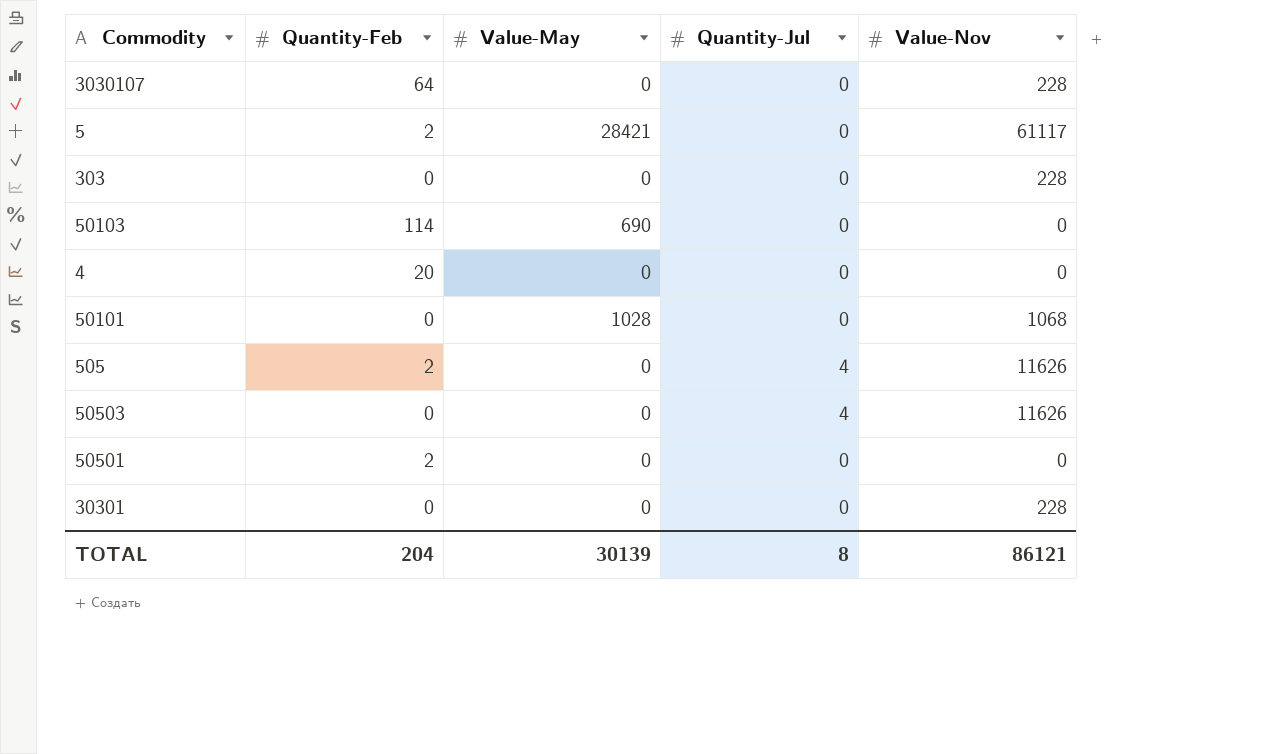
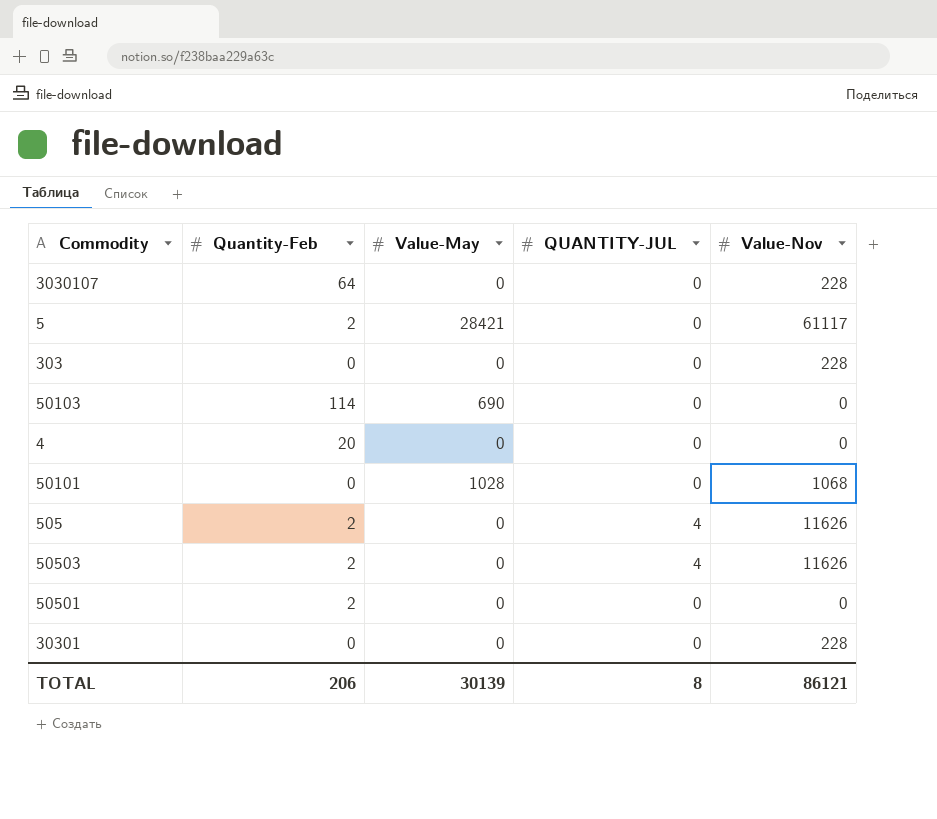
column name: Quantity-Jul -> QUANTITY-JUL
50503 | Quantity-Feb: 0 -> 2
TOTAL | Quantity-Feb: 204 -> 206

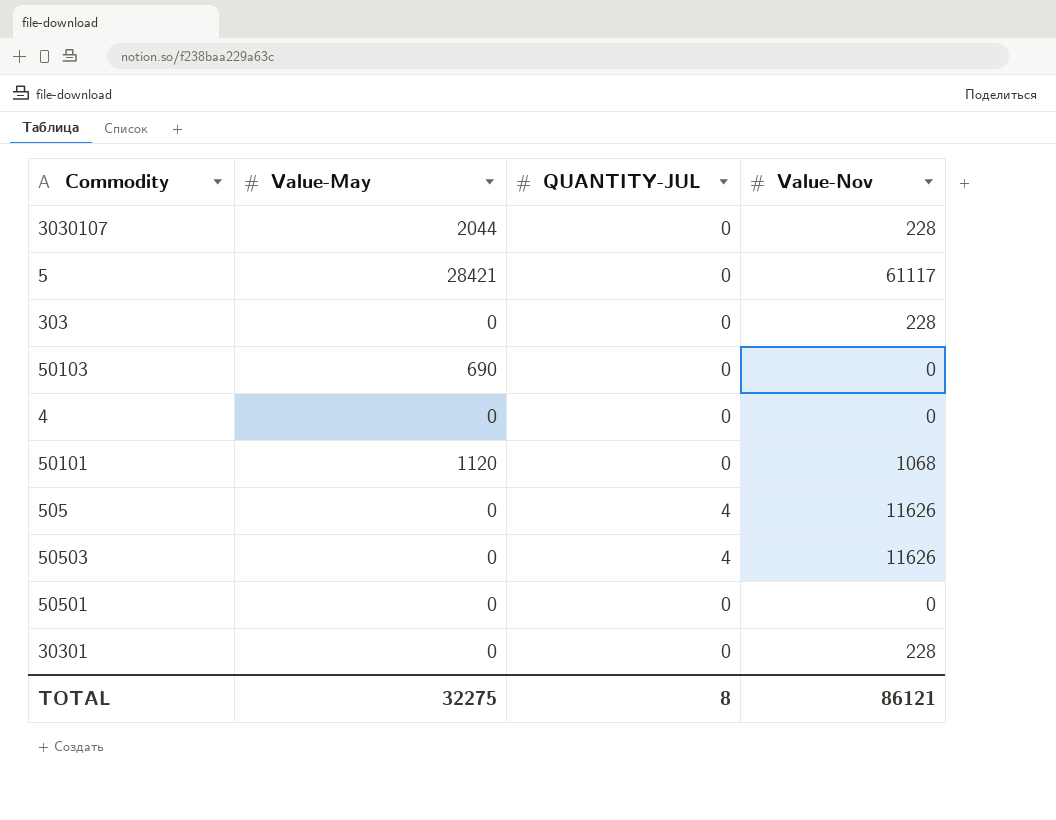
column Quantity-Feb | position: 2 -> none
3030107 | Value-May: 0 -> 2044
50101 | Value-May: 1028 -> 1120
TOTAL | Value-May: 30139 -> 32275

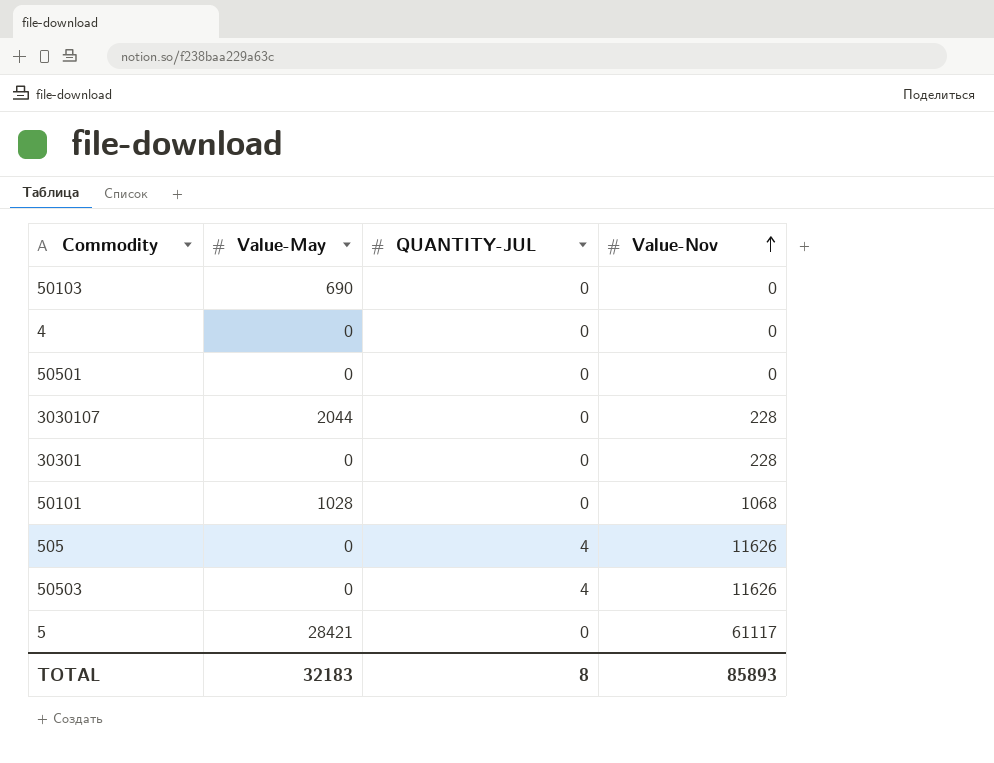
row order: none -> Value-Nov ascending
row 303: 0 | 0 | 228 -> none
50101 | Value-May: 1120 -> 1028
TOTAL | Value-May: 32275 -> 32183
TOTAL | Value-Nov: 86121 -> 85893

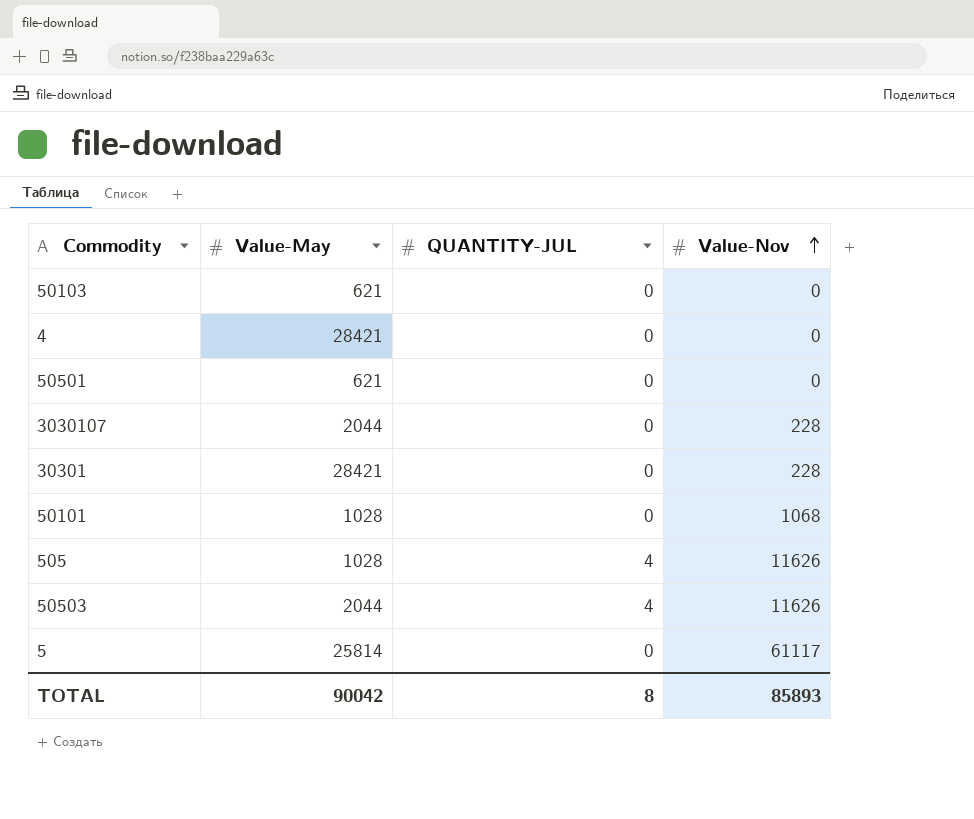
50103 | Value-May: 690 -> 621
4 | Value-May: 0 -> 28421
50501 | Value-May: 0 -> 621
30301 | Value-May: 0 -> 28421
505 | Value-May: 0 -> 1028
50503 | Value-May: 0 -> 2044
5 | Value-May: 28421 -> 25814
TOTAL | Value-May: 32183 -> 90042

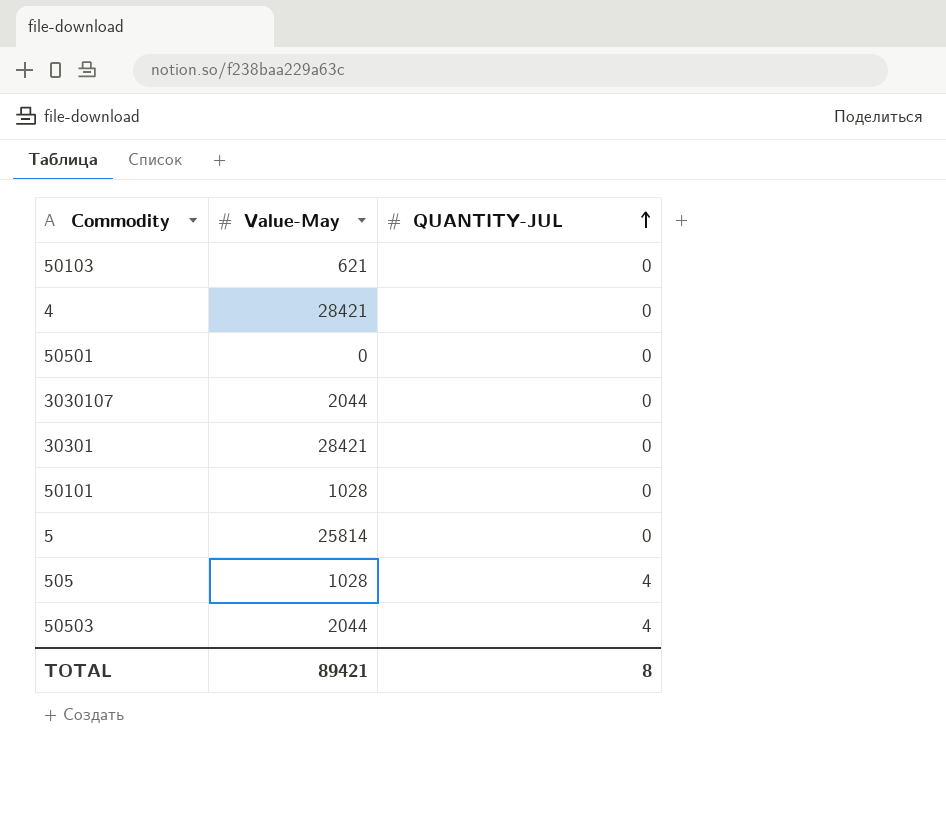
row order: Value-Nov ascending -> QUANTITY-JUL ascending
column Value-Nov | position: 4 -> none
50501 | Value-May: 621 -> 0
TOTAL | Value-May: 90042 -> 89421

